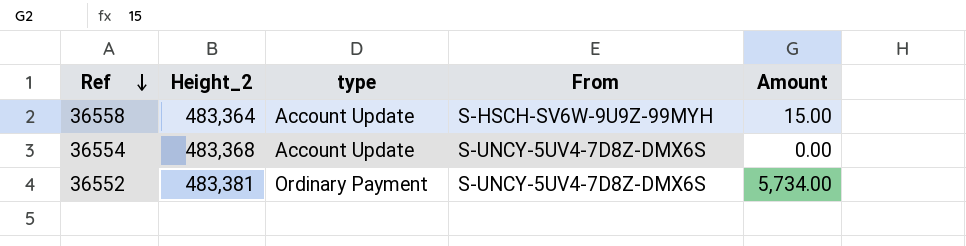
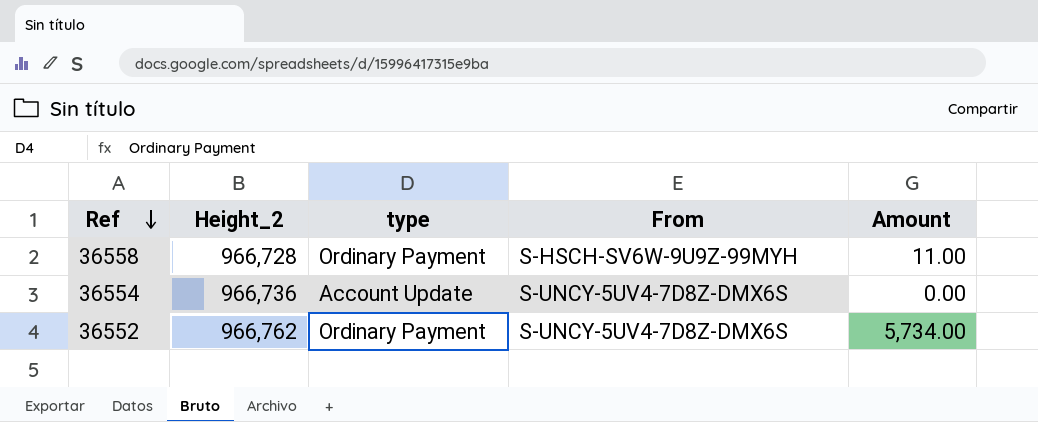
36558 | Height_2: 483,364 -> 966,728
36558 | type: Account Update -> Ordinary Payment
36558 | Amount: 15.00 -> 11.00
36554 | Height_2: 483,368 -> 966,736
36552 | Height_2: 483,381 -> 966,762

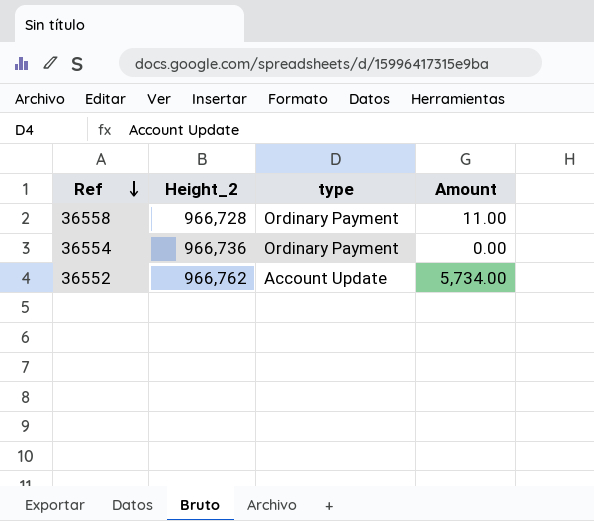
column From | position: 4 -> none
36554 | type: Account Update -> Ordinary Payment
36552 | type: Ordinary Payment -> Account Update

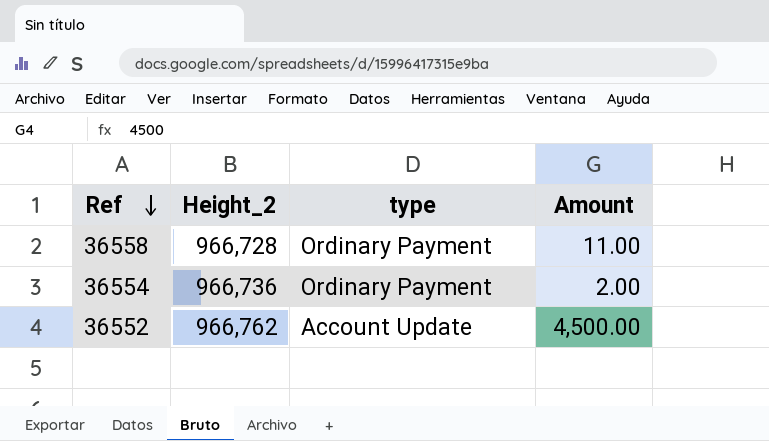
36554 | Amount: 0.00 -> 2.00
36552 | Amount: 5,734.00 -> 4,500.00

